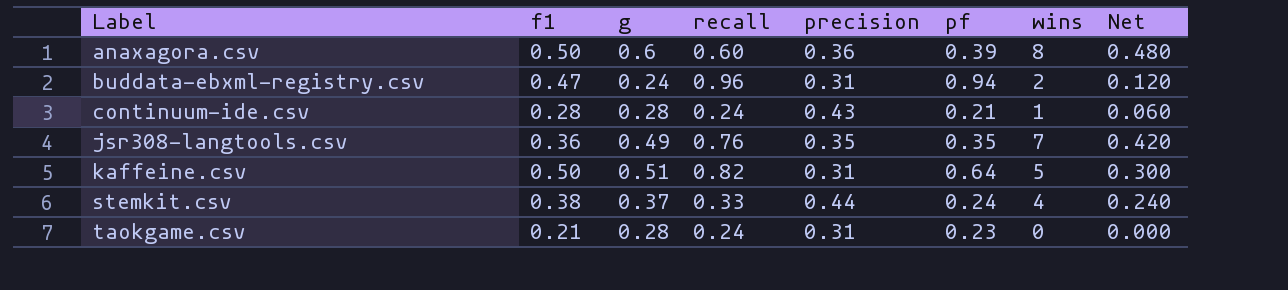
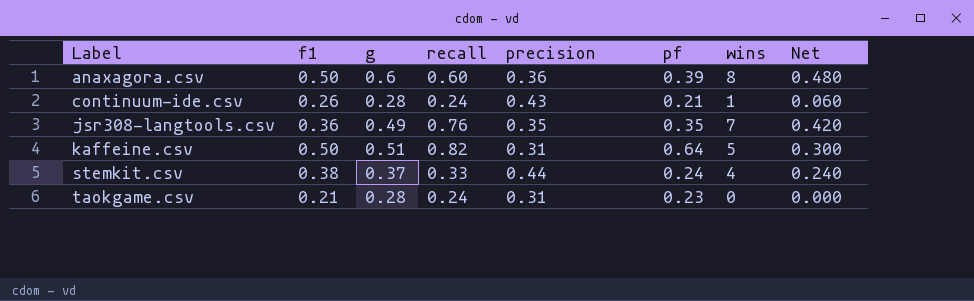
row buddata-ebxml-registry.csv: 0.47 | 0.24 | 0.96 | 0.31 | 0.94 | 2 | 0.120 -> none
continuum-ide.csv | f1: 0.28 -> 0.26

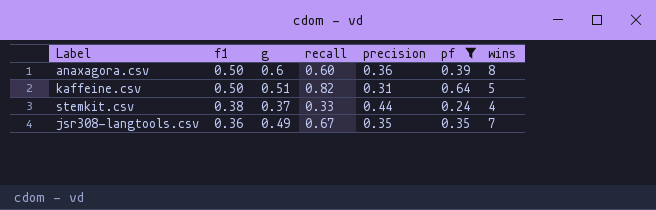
filter: none -> pf >= 0.24
row order: Label ascending -> f1 descending
column Net | formula: [wins] * 0.06 -> none
jsr308-langtools.csv | recall: 0.76 -> 0.67

